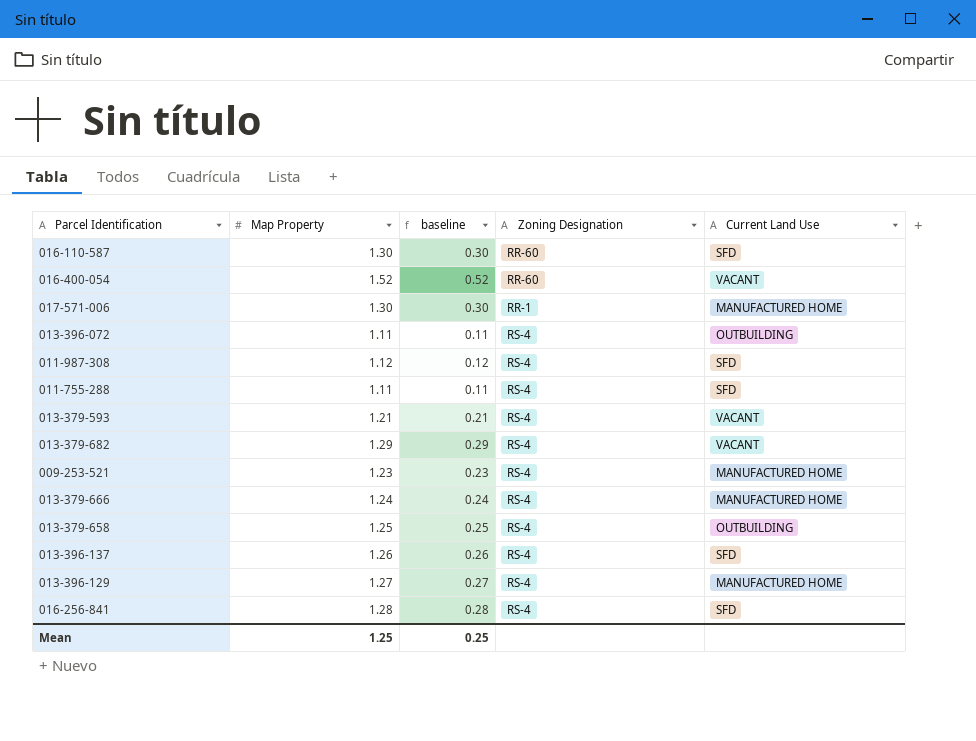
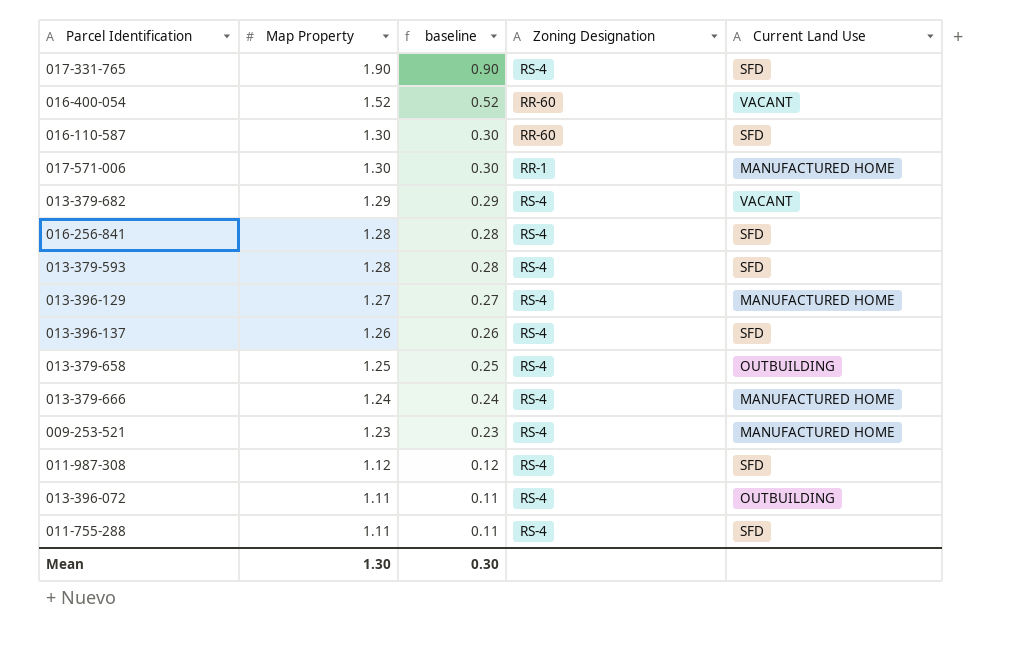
row order: none -> Map Property descending
row 017-331-765: none -> 1.90 | 0.90 | RS-4 | SFD
013-379-593 | Map Property: 1.21 -> 1.28
013-379-593 | baseline: 0.21 -> 0.28
013-379-593 | Current Land Use: VACANT -> SFD
Mean | Map Property: 1.25 -> 1.30
Mean | baseline: 0.25 -> 0.30

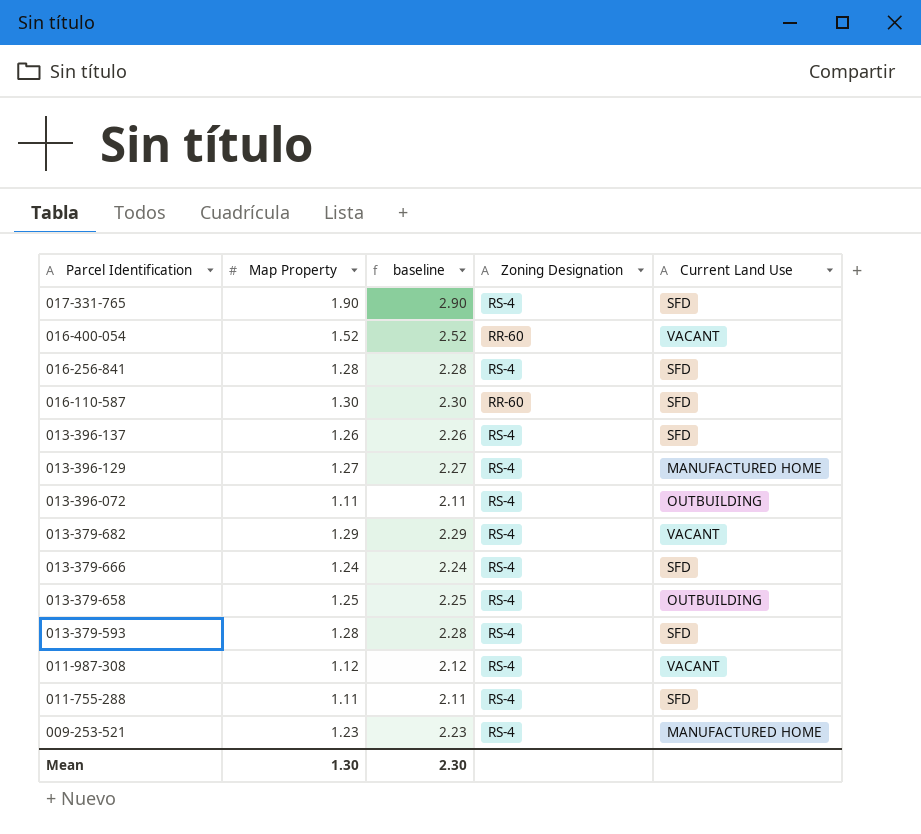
row order: Map Property descending -> Parcel Identification descending
column baseline | formula: [Map Property] - 1 -> [Map Property] + 1
row 017-571-006: 1.30 | 0.30 | RR-1 | MANUFACTURED HOME -> none
013-379-666 | Current Land Use: MANUFACTURED HOME -> SFD
011-987-308 | Current Land Use: SFD -> VACANT
Mean | baseline: 0.30 -> 2.30

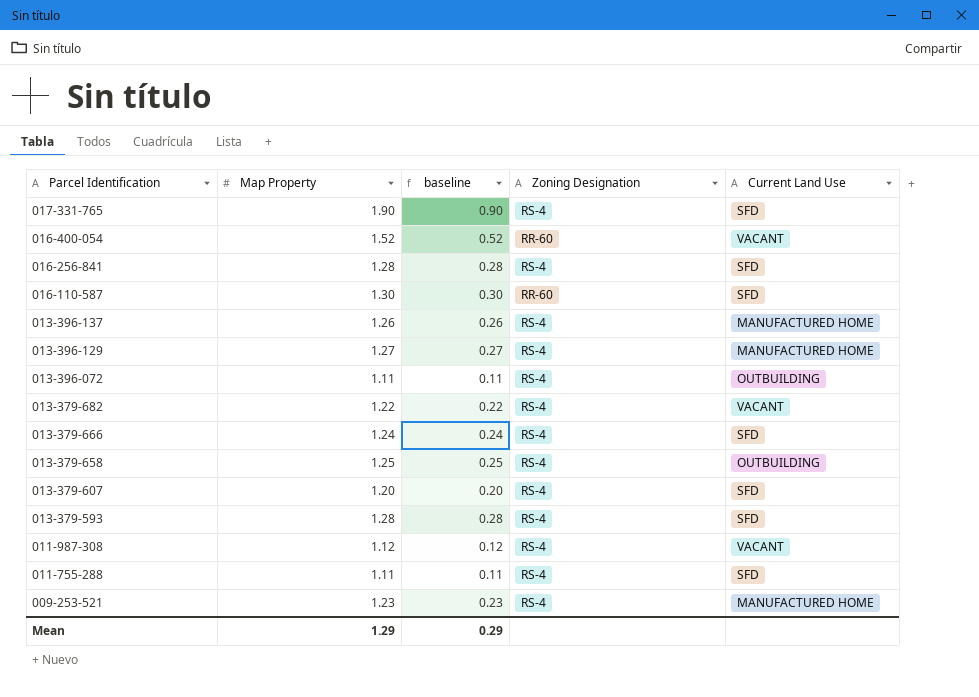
column baseline | formula: [Map Property] + 1 -> [Map Property] - 1
013-396-137 | Current Land Use: SFD -> MANUFACTURED HOME
013-379-682 | Map Property: 1.29 -> 1.22
row 013-379-607: none -> 1.20 | 0.20 | RS-4 | SFD
Mean | Map Property: 1.30 -> 1.29
Mean | baseline: 2.30 -> 0.29

